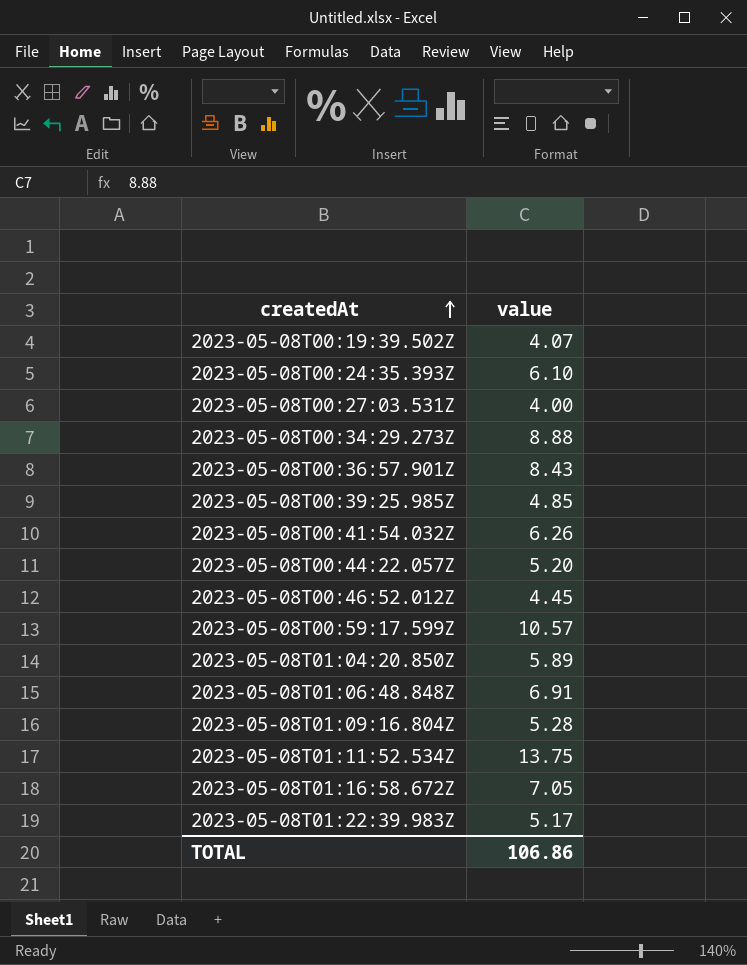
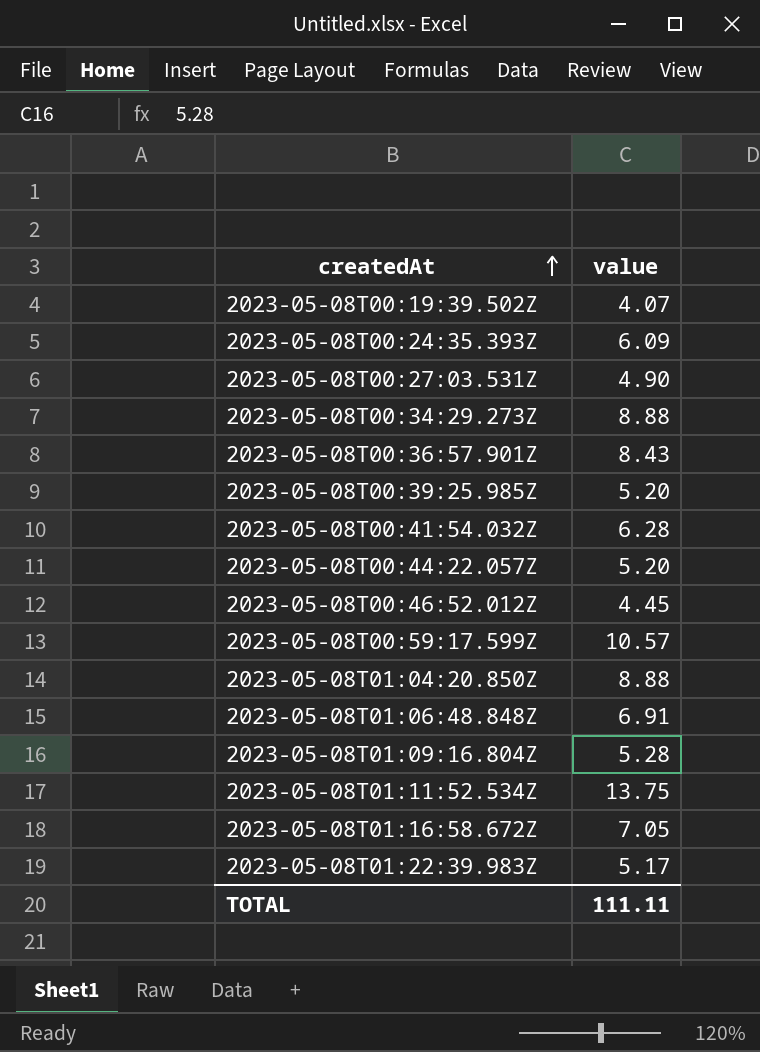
2023-05-08T00:24:35.393Z | value: 6.10 -> 6.09
2023-05-08T00:27:03.531Z | value: 4.00 -> 4.90
2023-05-08T00:39:25.985Z | value: 4.85 -> 5.20
2023-05-08T00:41:54.032Z | value: 6.26 -> 6.28
2023-05-08T01:04:20.850Z | value: 5.89 -> 8.88
TOTAL | value: 106.86 -> 111.11

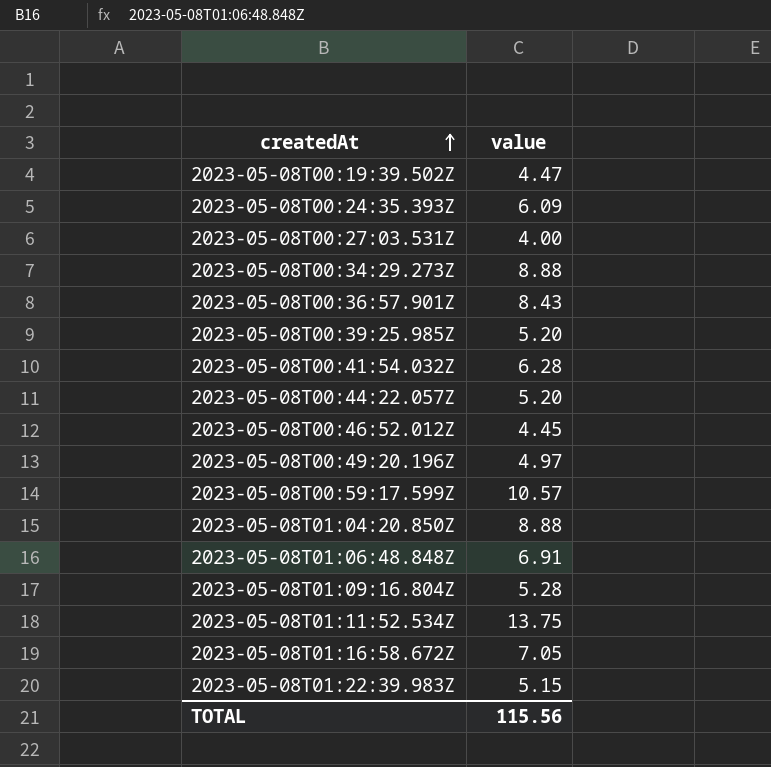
2023-05-08T00:19:39.502Z | value: 4.07 -> 4.47
2023-05-08T00:27:03.531Z | value: 4.90 -> 4.00
row 2023-05-08T00:49:20.196Z: none -> 4.97
2023-05-08T01:22:39.983Z | value: 5.17 -> 5.15
TOTAL | value: 111.11 -> 115.56

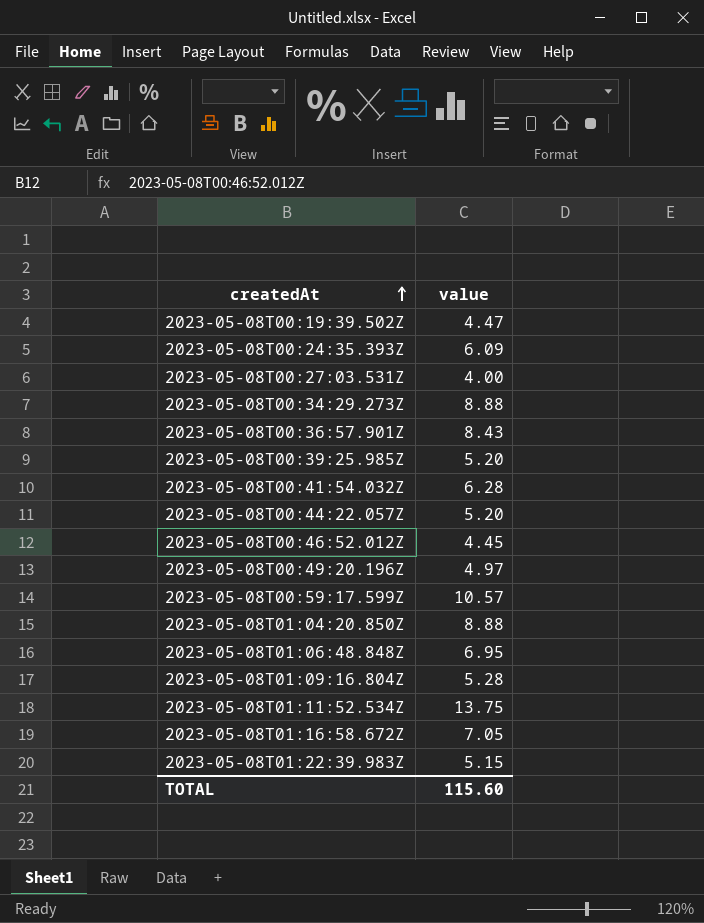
2023-05-08T01:06:48.848Z | value: 6.91 -> 6.95
TOTAL | value: 115.56 -> 115.60

